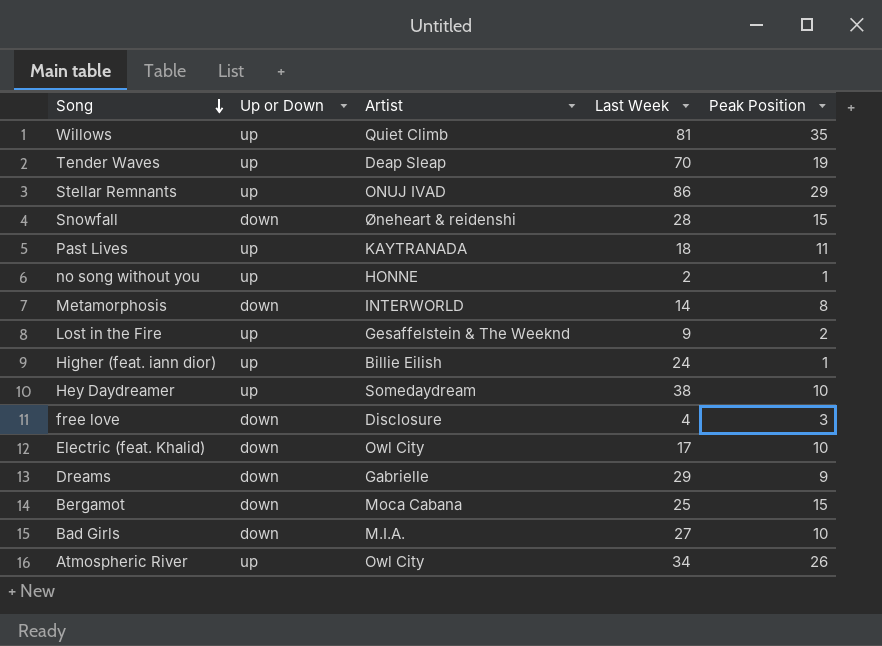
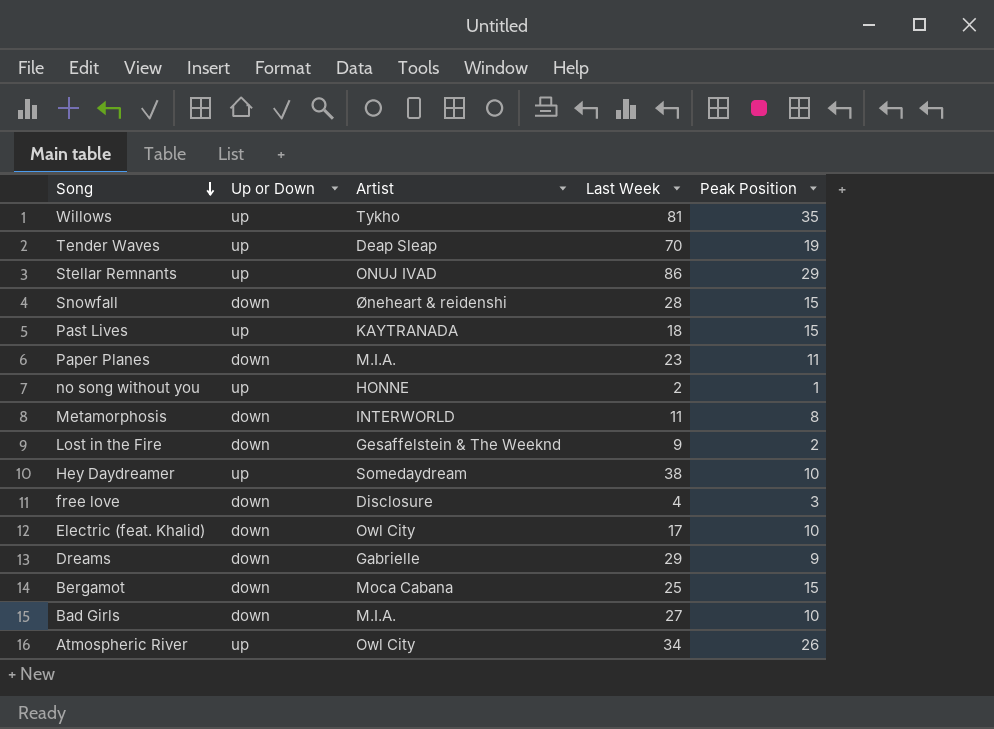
row Higher (feat. iann dior): up | Billie Eilish | 24 | 1 -> none
Willows | Artist: Quiet Climb -> Tykho
Past Lives | Peak Position: 11 -> 15
row Paper Planes: none -> down | M.I.A. | 23 | 11
Metamorphosis | Last Week: 14 -> 11
Lost in the Fire | Up or Down: up -> down

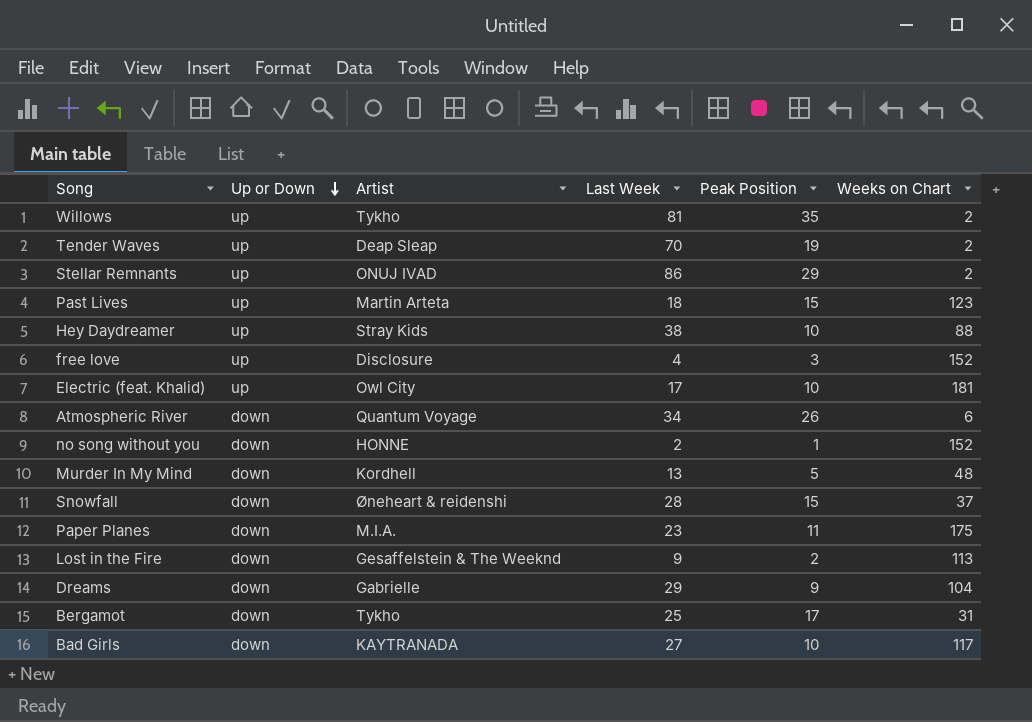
row order: Song descending -> Up or Down descending
column Weeks on Chart | position: none -> 6
row Metamorphosis: down | INTERWORLD | 11 | 8 -> none
Past Lives | Artist: KAYTRANADA -> Martin Arteta
Hey Daydreamer | Artist: Somedaydream -> Stray Kids
free love | Up or Down: down -> up
Electric (feat. Khalid) | Up or Down: down -> up
Atmospheric River | Up or Down: up -> down
Atmospheric River | Artist: Owl City -> Quantum Voyage
no song without you | Up or Down: up -> down
row Murder In My Mind: none -> down | Kordhell | 13 | 5 | 48
Bergamot | Artist: Moca Cabana -> Tykho
Bergamot | Peak Position: 15 -> 17
Bad Girls | Artist: M.I.A. -> KAYTRANADA

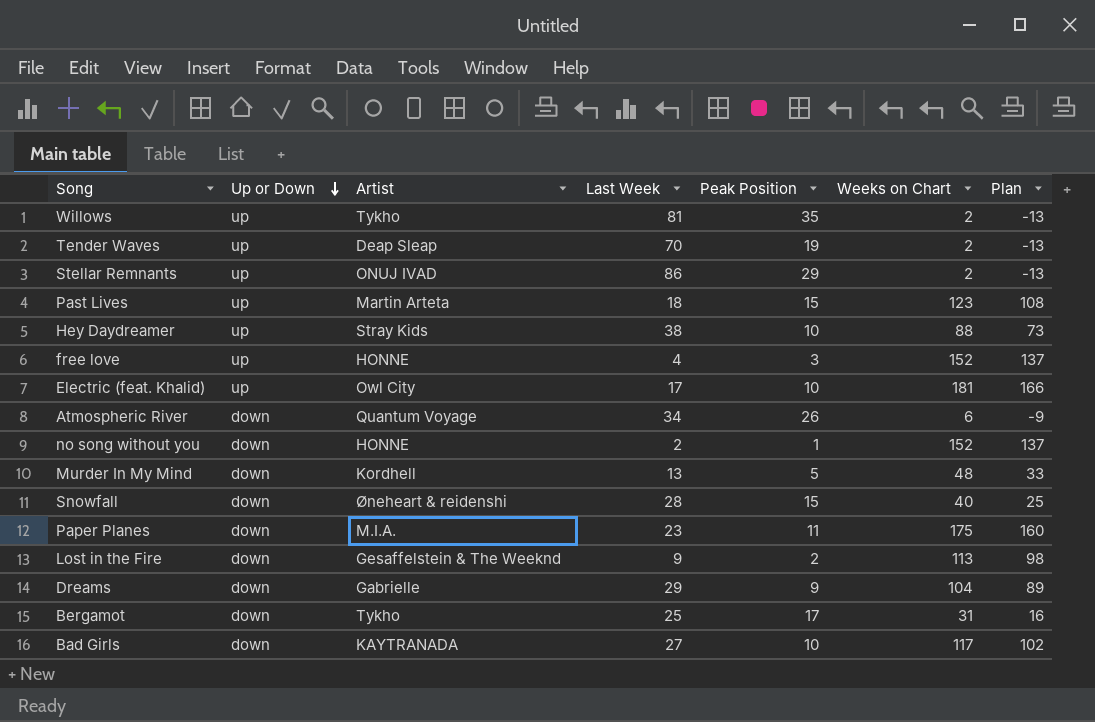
column Plan | formula: none -> [Weeks on Chart] - 15
free love | Artist: Disclosure -> HONNE
Snowfall | Weeks on Chart: 37 -> 40

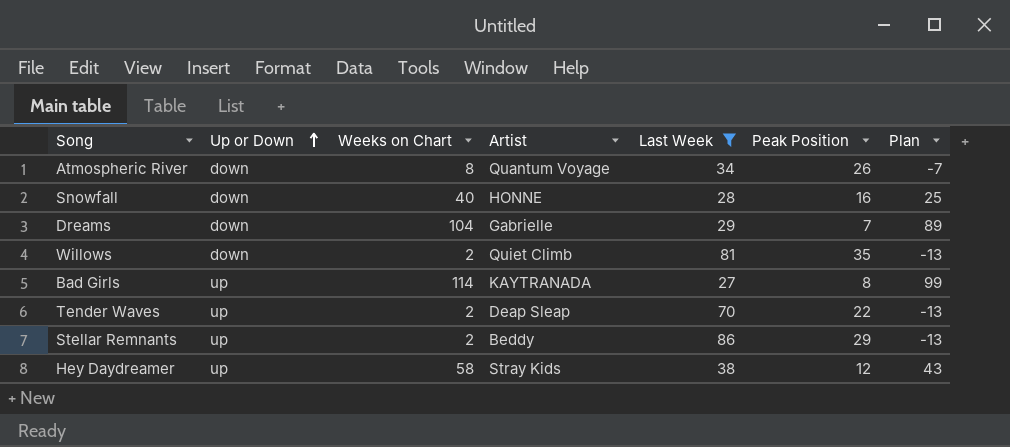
filter: none -> Last Week >= 27
row order: Up or Down descending -> Up or Down ascending
column Weeks on Chart | position: 6 -> 3
Atmospheric River | Weeks on Chart: 6 -> 8
Atmospheric River | Plan: -9 -> -7
Snowfall | Artist: Øneheart & reidenshi -> HONNE
Snowfall | Peak Position: 15 -> 16
Dreams | Peak Position: 9 -> 7
Willows | Up or Down: up -> down
Willows | Artist: Tykho -> Quiet Climb
Bad Girls | Up or Down: down -> up
Bad Girls | Weeks on Chart: 117 -> 114
Bad Girls | Peak Position: 10 -> 8
Bad Girls | Plan: 102 -> 99
Tender Waves | Peak Position: 19 -> 22
Stellar Remnants | Artist: ONUJ IVAD -> Beddy
Hey Daydreamer | Weeks on Chart: 88 -> 58
Hey Daydreamer | Peak Position: 10 -> 12
Hey Daydreamer | Plan: 73 -> 43

